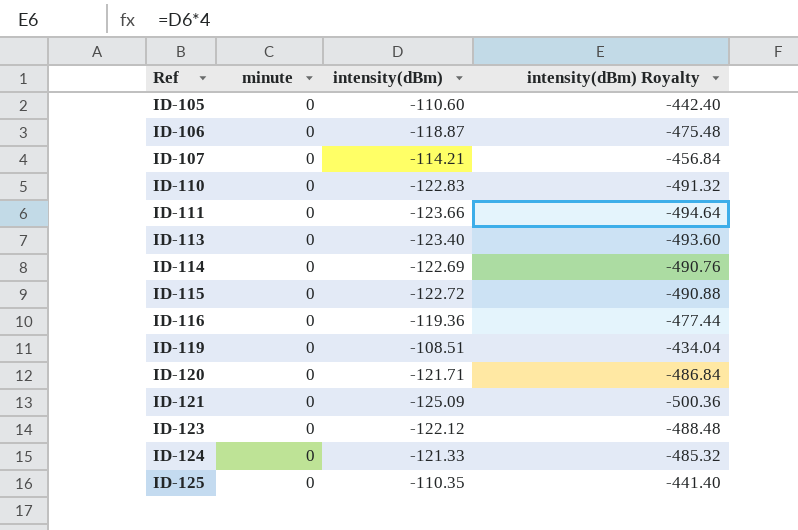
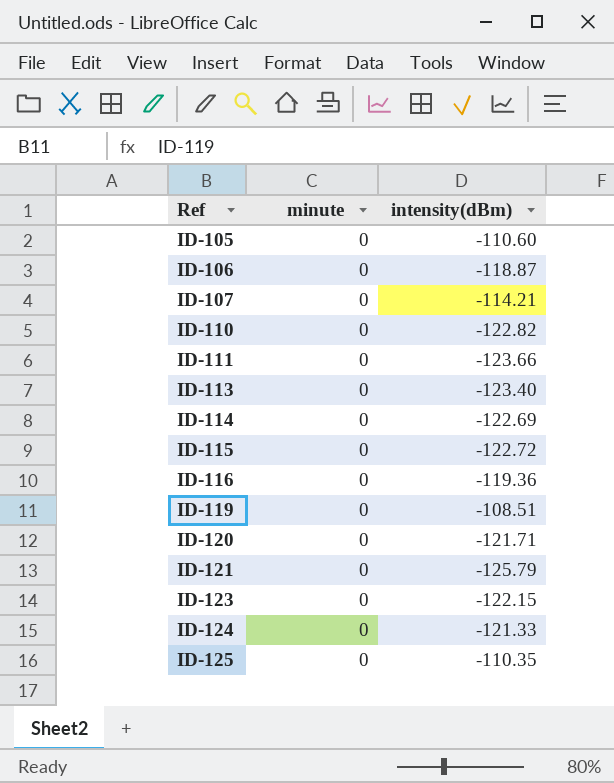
column intensity(dBm) Royalty | formula: [intensity(dBm)] * 4 -> none
ID-110 | intensity(dBm): -122.83 -> -122.82
ID-121 | intensity(dBm): -125.09 -> -125.79
ID-123 | intensity(dBm): -122.12 -> -122.15

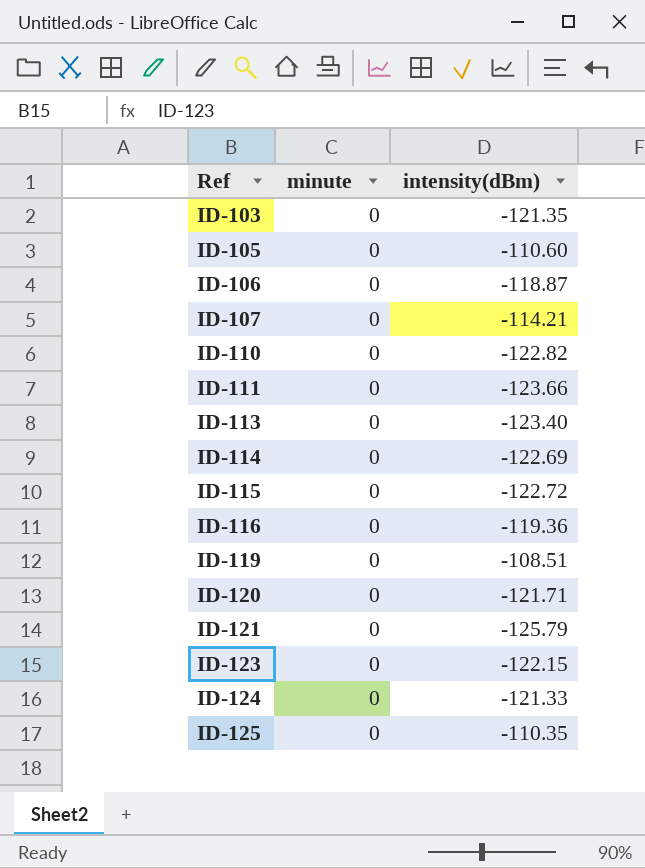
row ID-103: none -> 0 | -121.35

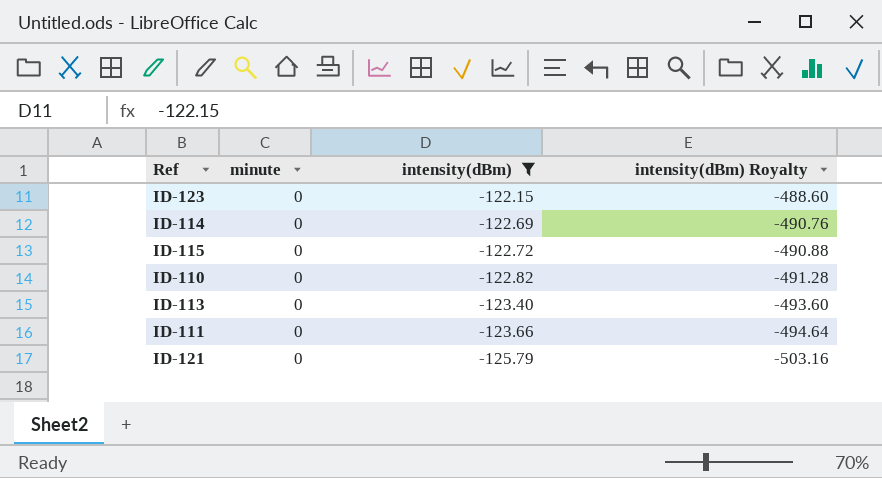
filter: none -> intensity(dBm) <= -122.15
row order: Ref ascending -> intensity(dBm) descending
column intensity(dBm) Royalty | formula: none -> [intensity(dBm)] * 4

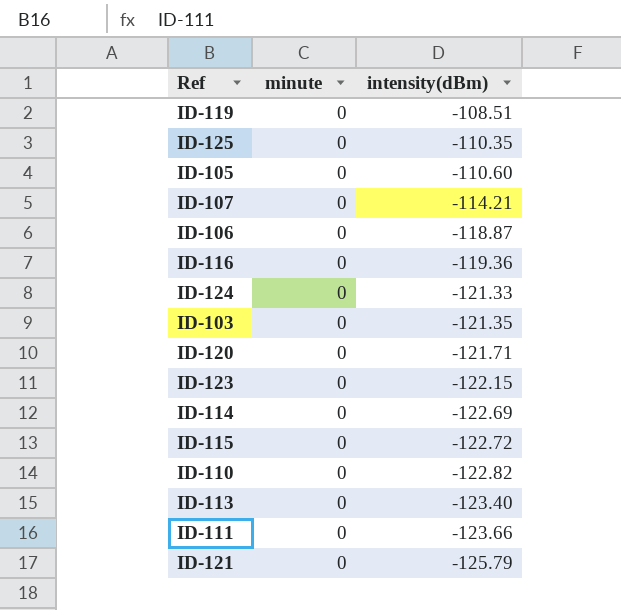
filter: intensity(dBm) <= -122.15 -> none
column intensity(dBm) Royalty | formula: [intensity(dBm)] * 4 -> none

